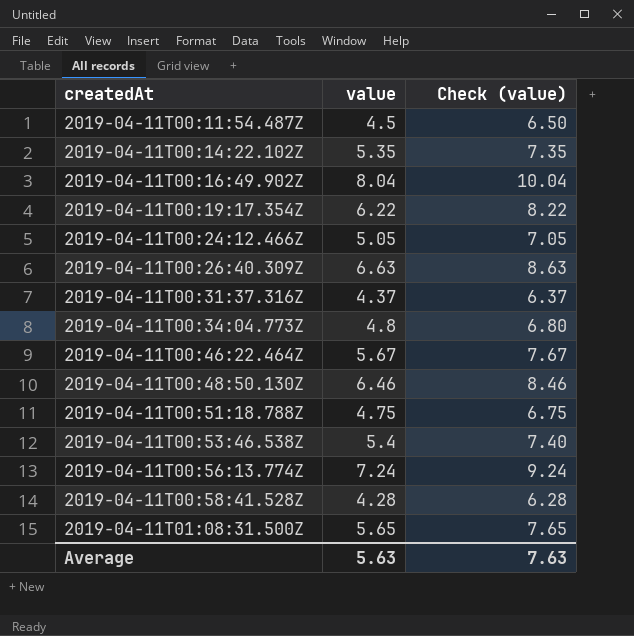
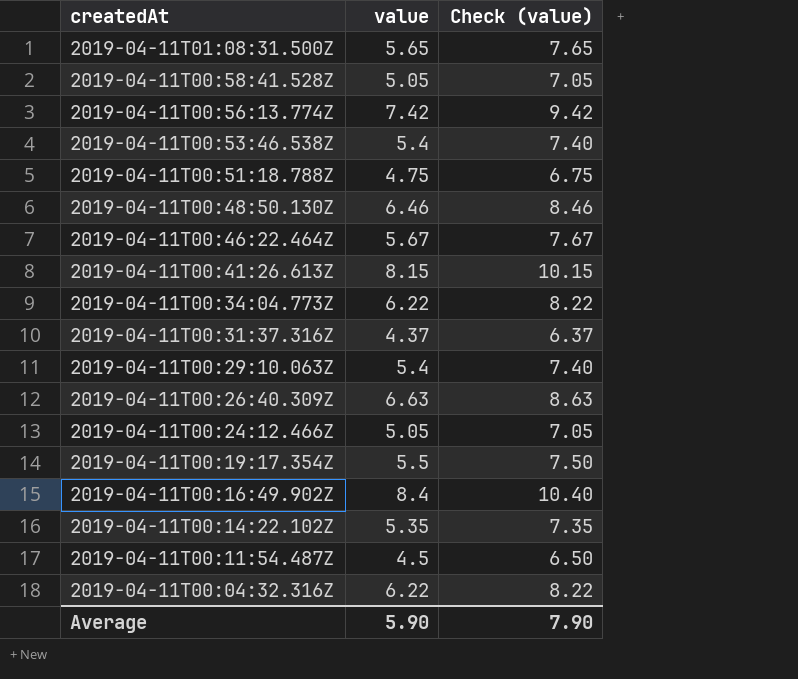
row order: createdAt ascending -> createdAt descending
2019-04-11T00:58:41.528Z | value: 4.28 -> 5.05
2019-04-11T00:58:41.528Z | Check (value): 6.28 -> 7.05
2019-04-11T00:56:13.774Z | value: 7.24 -> 7.42
2019-04-11T00:56:13.774Z | Check (value): 9.24 -> 9.42
row 2019-04-11T00:41:26.613Z: none -> 8.15 | 10.15
2019-04-11T00:34:04.773Z | value: 4.8 -> 6.22
2019-04-11T00:34:04.773Z | Check (value): 6.80 -> 8.22
row 2019-04-11T00:29:10.063Z: none -> 5.4 | 7.40
2019-04-11T00:19:17.354Z | value: 6.22 -> 5.5
2019-04-11T00:19:17.354Z | Check (value): 8.22 -> 7.50
2019-04-11T00:16:49.902Z | value: 8.04 -> 8.4
2019-04-11T00:16:49.902Z | Check (value): 10.04 -> 10.40
row 2019-04-11T00:04:32.316Z: none -> 6.22 | 8.22
Average | value: 5.63 -> 5.90
Average | Check (value): 7.63 -> 7.90

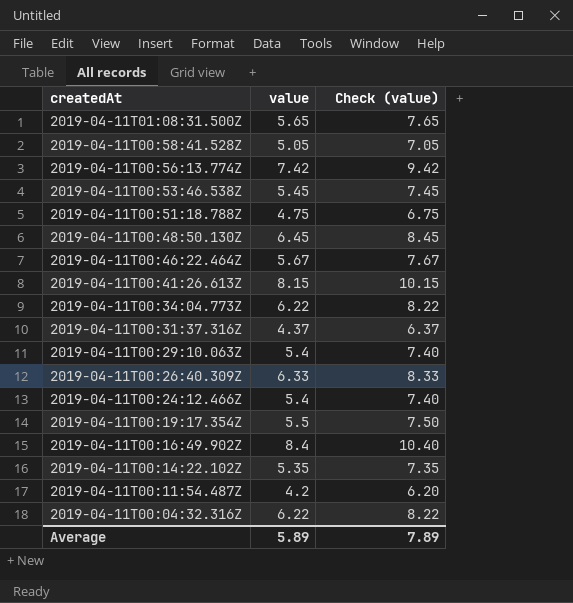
2019-04-11T00:53:46.538Z | value: 5.4 -> 5.45
2019-04-11T00:53:46.538Z | Check (value): 7.40 -> 7.45
2019-04-11T00:48:50.130Z | value: 6.46 -> 6.45
2019-04-11T00:48:50.130Z | Check (value): 8.46 -> 8.45
2019-04-11T00:26:40.309Z | value: 6.63 -> 6.33
2019-04-11T00:26:40.309Z | Check (value): 8.63 -> 8.33
2019-04-11T00:24:12.466Z | value: 5.05 -> 5.4
2019-04-11T00:24:12.466Z | Check (value): 7.05 -> 7.40
2019-04-11T00:11:54.487Z | value: 4.5 -> 4.2
2019-04-11T00:11:54.487Z | Check (value): 6.50 -> 6.20
Average | value: 5.90 -> 5.89
Average | Check (value): 7.90 -> 7.89

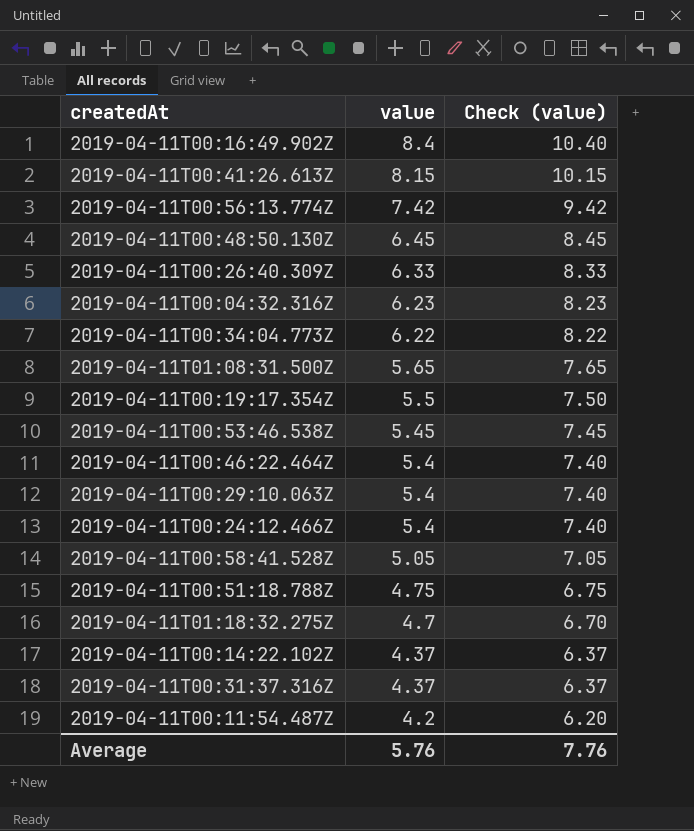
row order: createdAt descending -> value descending
2019-04-11T00:04:32.316Z | value: 6.22 -> 6.23
2019-04-11T00:04:32.316Z | Check (value): 8.22 -> 8.23
2019-04-11T00:46:22.464Z | value: 5.67 -> 5.4
2019-04-11T00:46:22.464Z | Check (value): 7.67 -> 7.40
row 2019-04-11T01:18:32.275Z: none -> 4.7 | 6.70
2019-04-11T00:14:22.102Z | value: 5.35 -> 4.37
2019-04-11T00:14:22.102Z | Check (value): 7.35 -> 6.37
Average | value: 5.89 -> 5.76
Average | Check (value): 7.89 -> 7.76

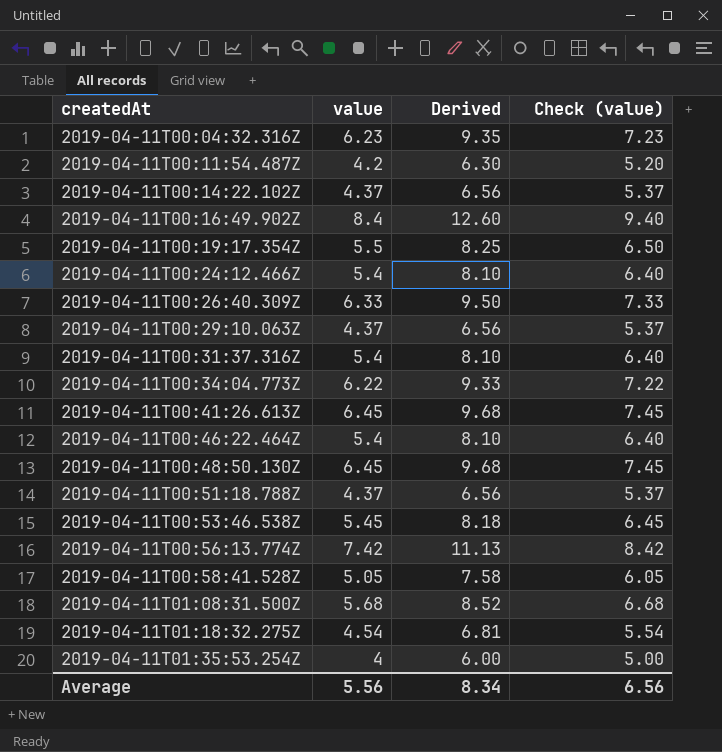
row order: value descending -> createdAt ascending
column Derived | formula: none -> [value] * 1.5
column Check (value) | formula: [value] + 2 -> [value] + 1
2019-04-11T00:29:10.063Z | value: 5.4 -> 4.37
2019-04-11T00:31:37.316Z | value: 4.37 -> 5.4
2019-04-11T00:41:26.613Z | value: 8.15 -> 6.45
2019-04-11T00:51:18.788Z | value: 4.75 -> 4.37
2019-04-11T01:08:31.500Z | value: 5.65 -> 5.68
2019-04-11T01:18:32.275Z | value: 4.7 -> 4.54
row 2019-04-11T01:35:53.254Z: none -> 4 | 6.00 | 5.00
Average | value: 5.76 -> 5.56
Average | Check (value): 7.76 -> 6.56

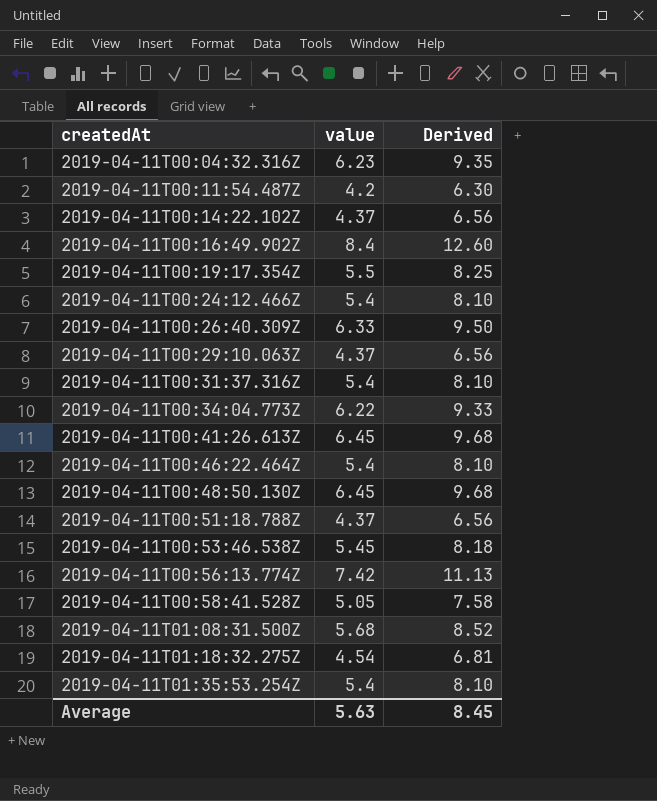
column Check (value) | formula: [value] + 1 -> none
2019-04-11T01:35:53.254Z | value: 4 -> 5.4
2019-04-11T01:35:53.254Z | Derived: 6.00 -> 8.10
Average | value: 5.56 -> 5.63
Average | Derived: 8.34 -> 8.45

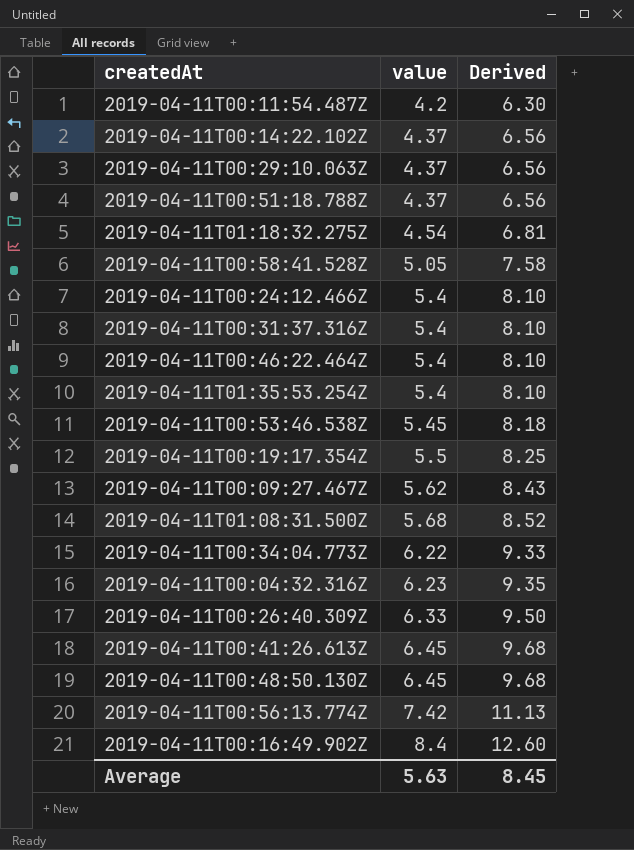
row order: createdAt ascending -> value ascending
row 2019-04-11T00:09:27.467Z: none -> 5.62 | 8.43

